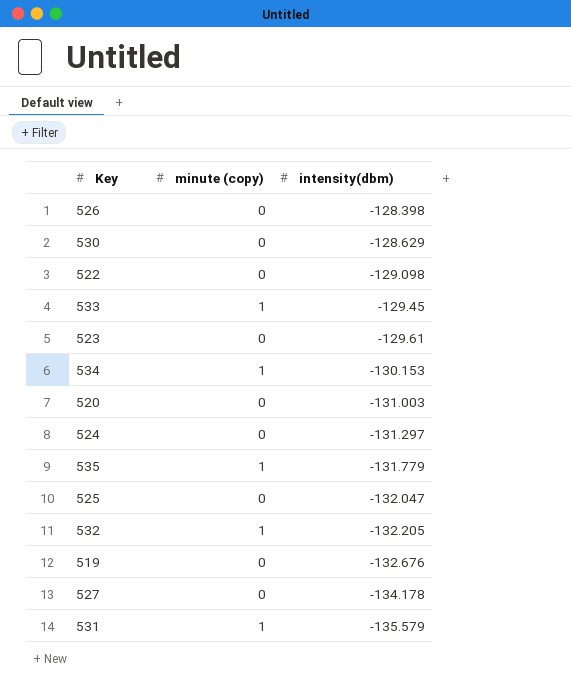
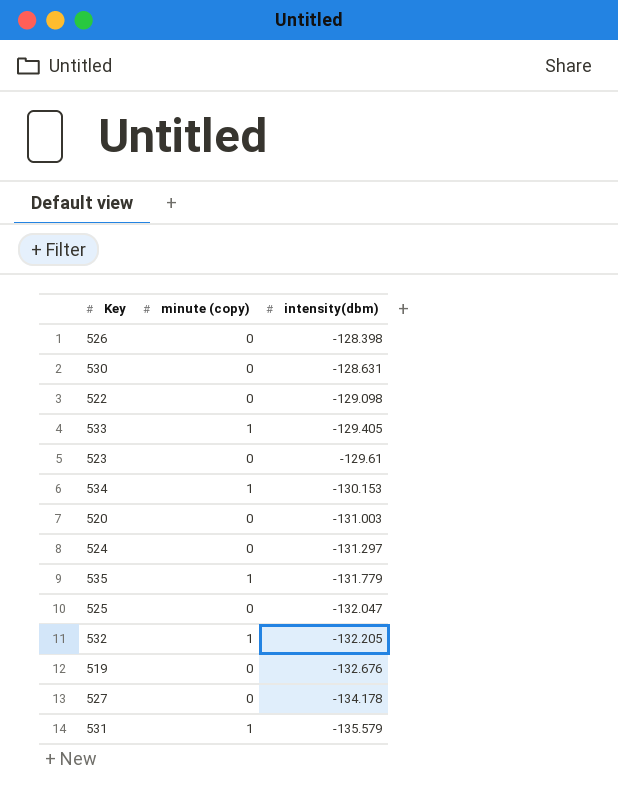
530 | intensity(dbm): -128.629 -> -128.631
533 | intensity(dbm): -129.45 -> -129.405

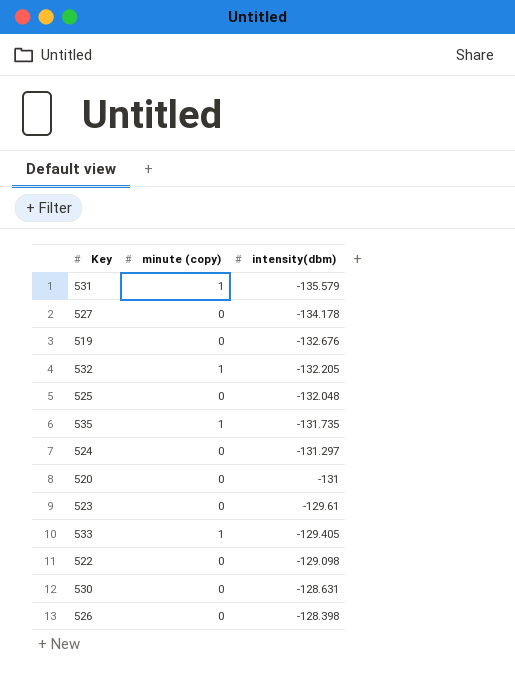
row order: intensity(dbm) descending -> intensity(dbm) ascending
row 534: 1 | -130.153 -> none
525 | intensity(dbm): -132.047 -> -132.048
535 | intensity(dbm): -131.779 -> -131.735
520 | intensity(dbm): -131.003 -> -131

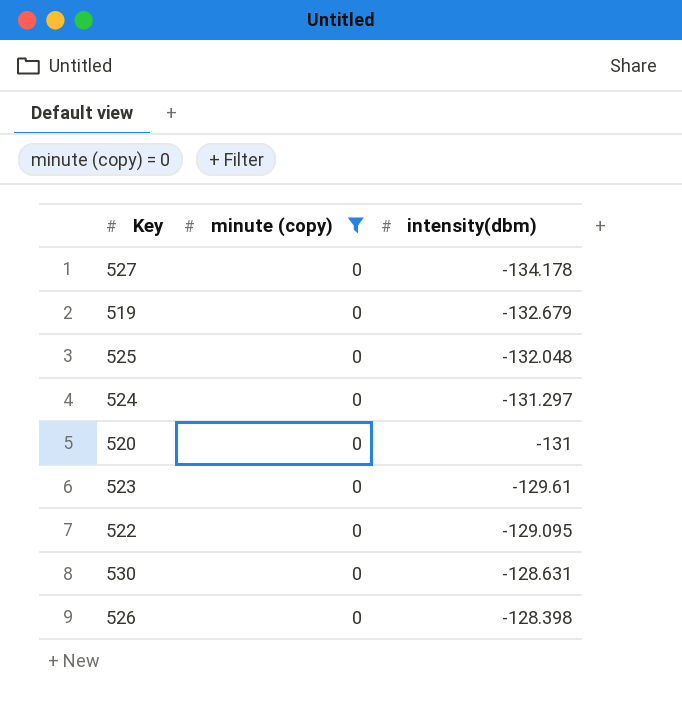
filter: none -> minute (copy) = 0
519 | intensity(dbm): -132.676 -> -132.679
522 | intensity(dbm): -129.098 -> -129.095

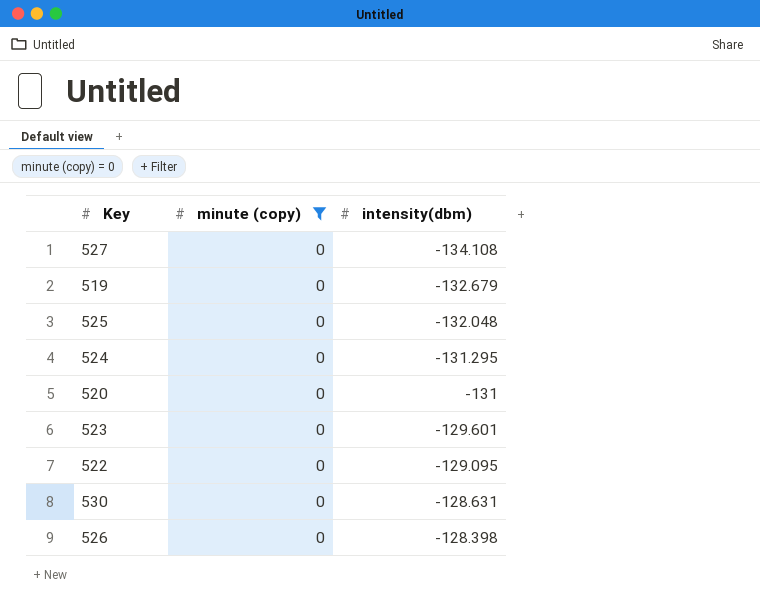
527 | intensity(dbm): -134.178 -> -134.108
524 | intensity(dbm): -131.297 -> -131.295
523 | intensity(dbm): -129.61 -> -129.601

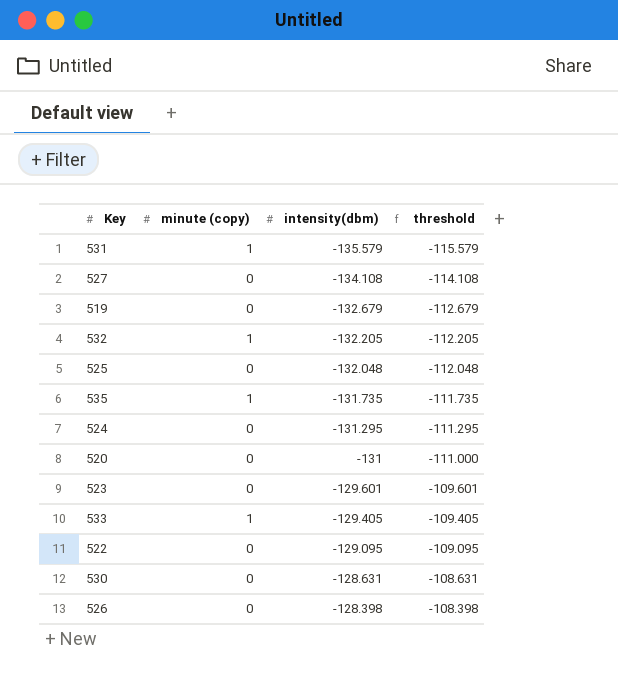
filter: minute (copy) = 0 -> none
column threshold | formula: none -> [intensity(dbm)] + 20

